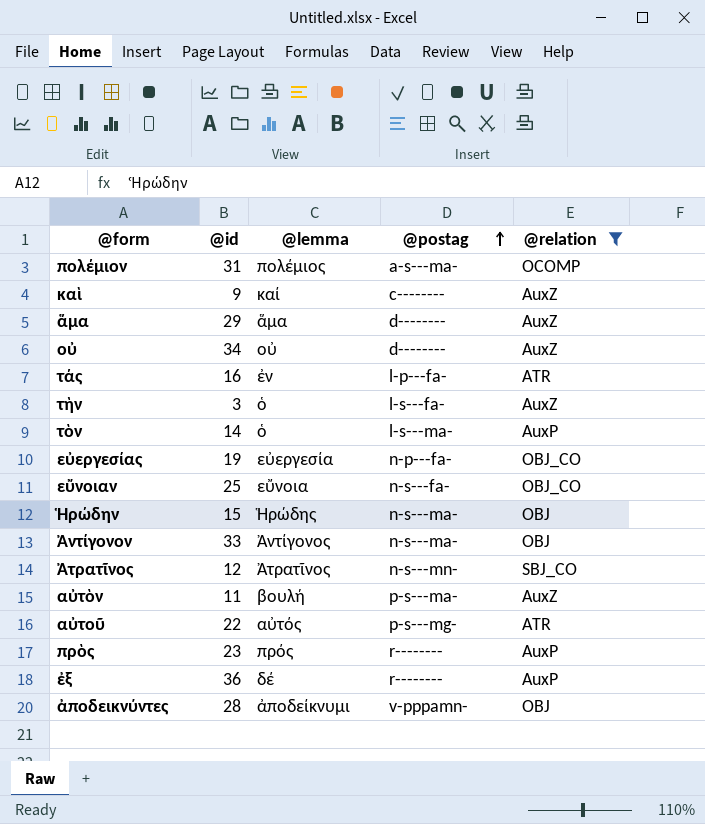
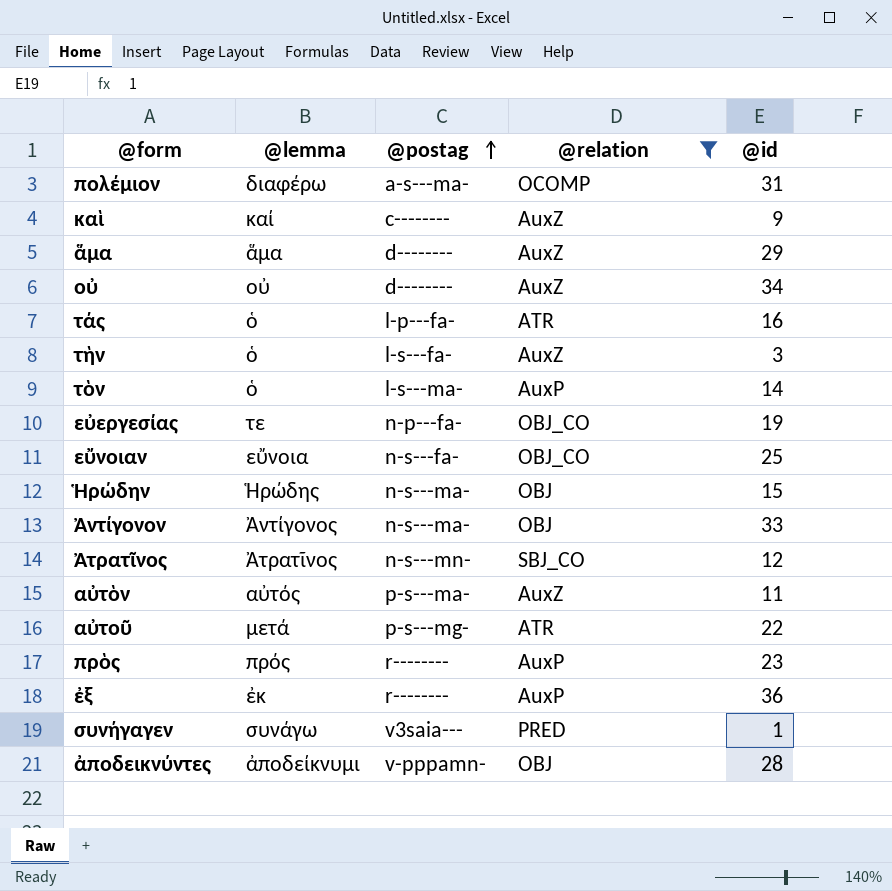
column @id | position: 2 -> 5
πολέμιον | @lemma: πολέμιος -> διαφέρω
τάς | @lemma: ἐν -> ὁ
εὐεργεσίας | @lemma: εὐεργεσία -> τε
αὐτὸν | @lemma: βουλή -> αὐτός
αὐτοῦ | @lemma: αὐτός -> μετά
ἐξ | @lemma: δέ -> ἐκ
row συνήγαγεν: none -> συνάγω | v3saia--- | PRED | 1

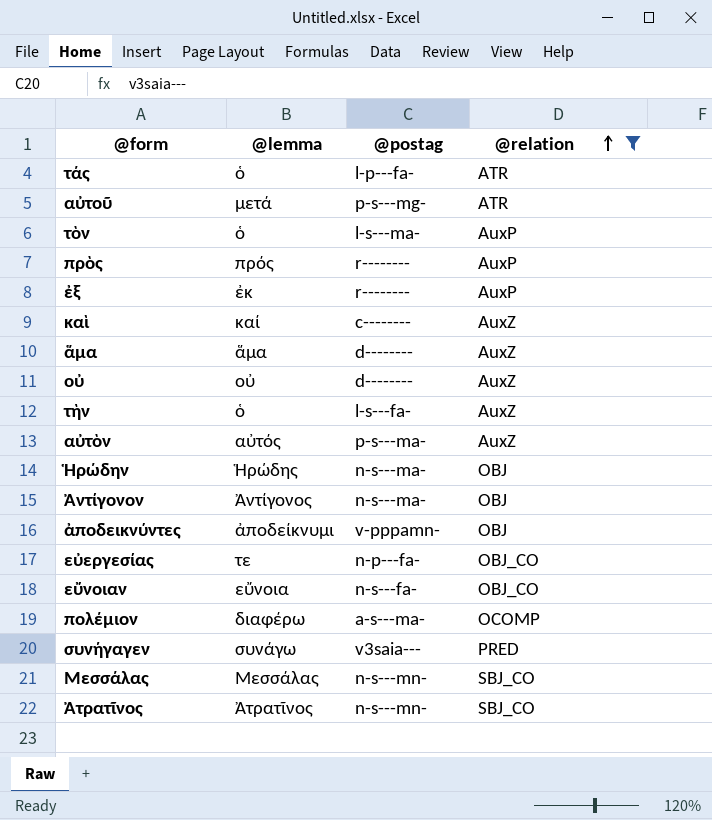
row order: @postag ascending -> @relation ascending
column @id | position: 5 -> none
row Μεσσάλας: none -> Μεσσάλας | n-s---mn- | SBJ_CO

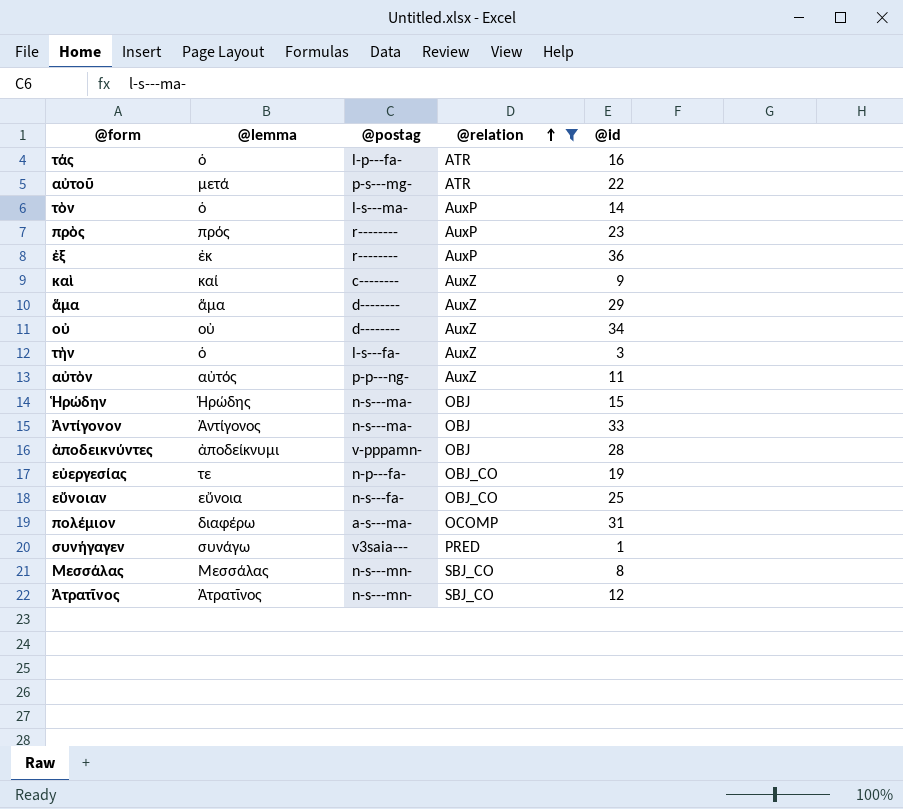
column @id | position: none -> 5
αὐτὸν | @postag: p-s---ma- -> p-p---ng-

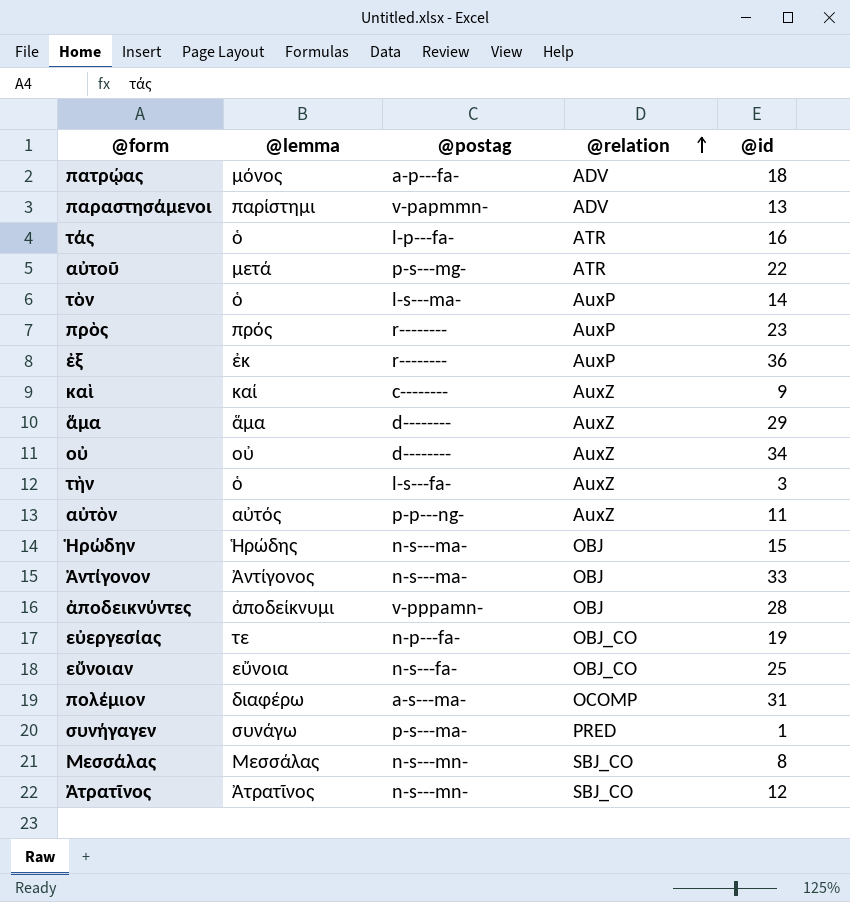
filter: @relation != ADV -> none
συνήγαγεν | @postag: v3saia--- -> p-s---ma-

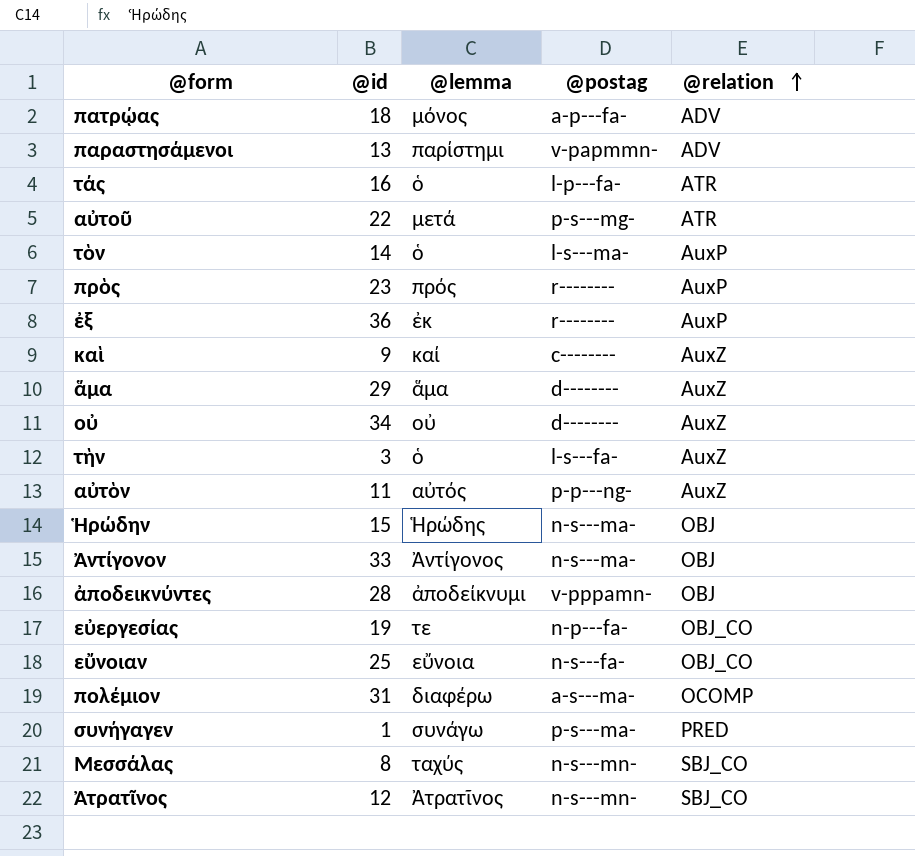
column @id | position: 5 -> 2
Μεσσάλας | @lemma: Μεσσάλας -> ταχύς

